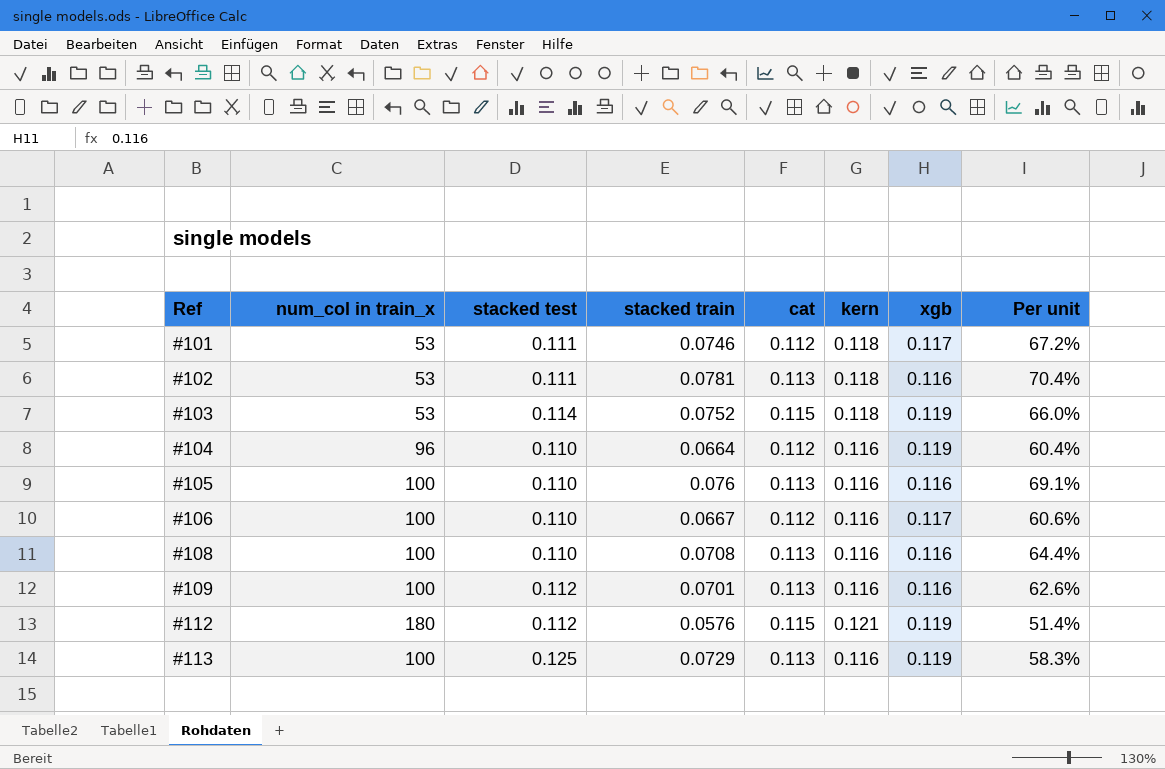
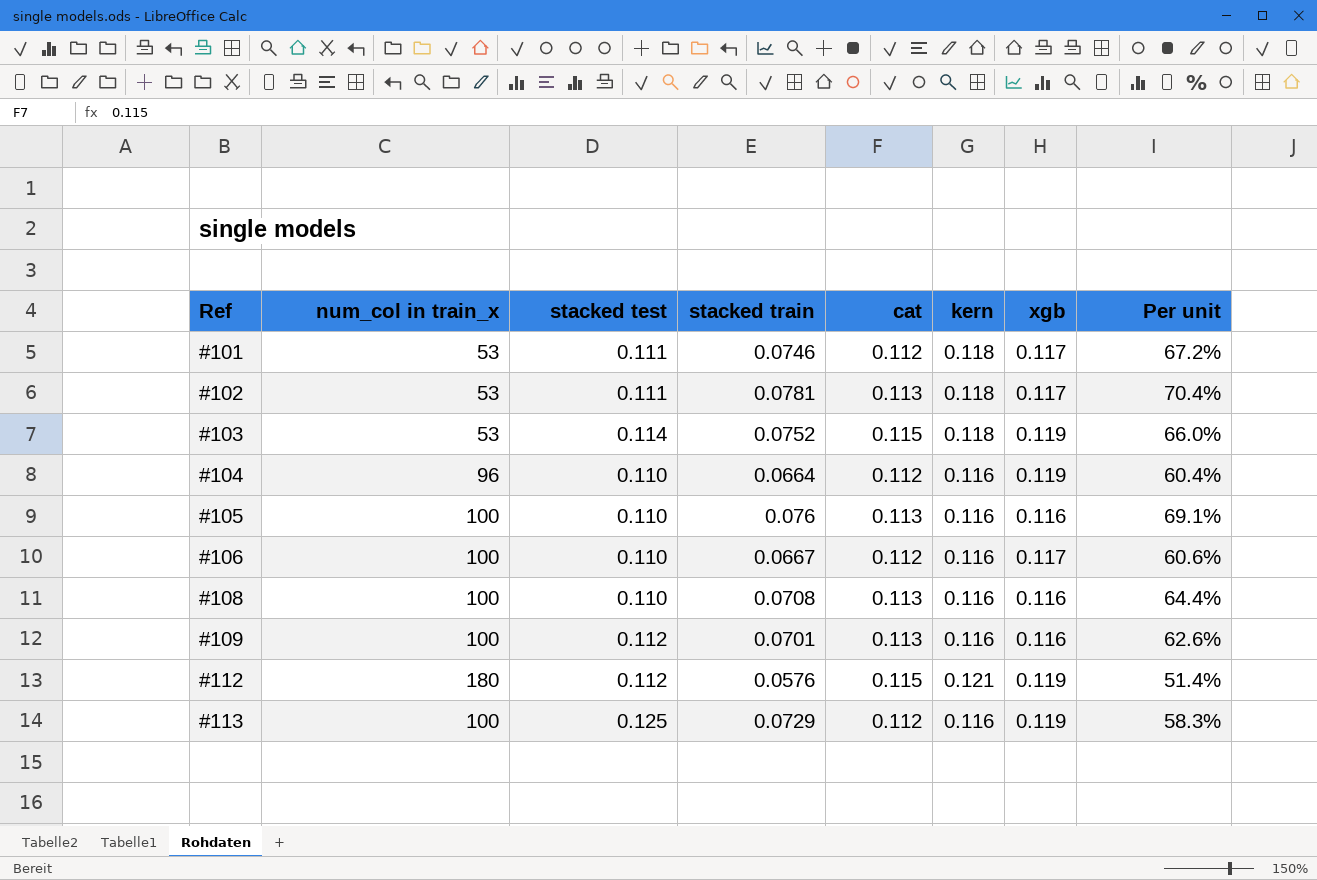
#102 | xgb: 0.116 -> 0.117
#113 | cat: 0.113 -> 0.112

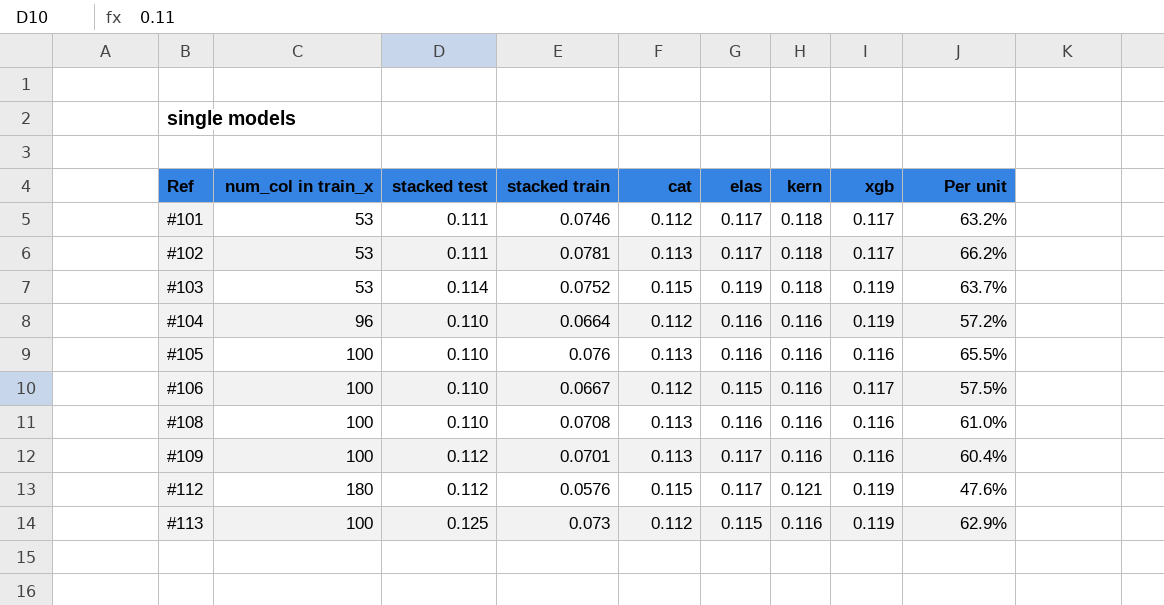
column elas | position: none -> 6
column Per unit | formula: [stacked train] / [stacked test] -> [stacked train] / [kern]
#113 | stacked train: 0.0729 -> 0.073

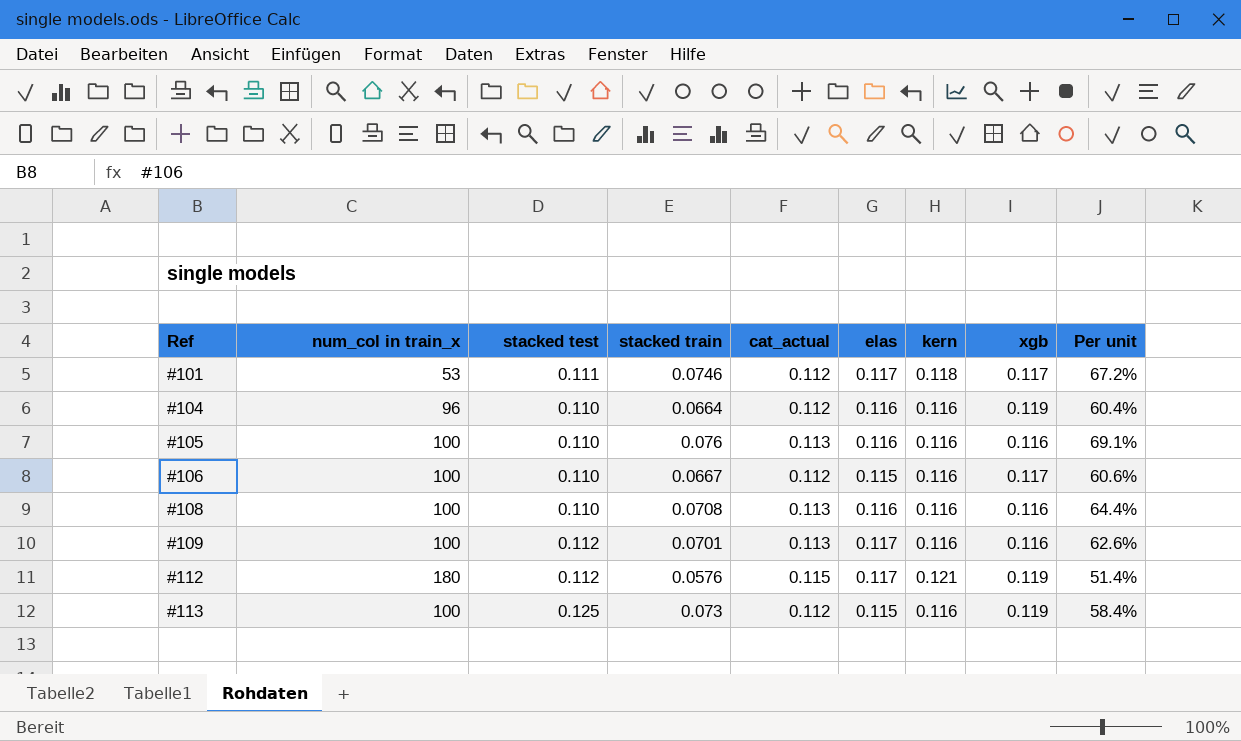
column name: cat -> cat_actual
column Per unit | formula: [stacked train] / [kern] -> [stacked train] / [stacked test]
row #102: 53 | 0.111 | 0.0781 | 0.113 | 0.117 | 0.118 | 0.117 | 66.2% -> none
row #103: 53 | 0.114 | 0.0752 | 0.115 | 0.119 | 0.118 | 0.119 | 63.7% -> none

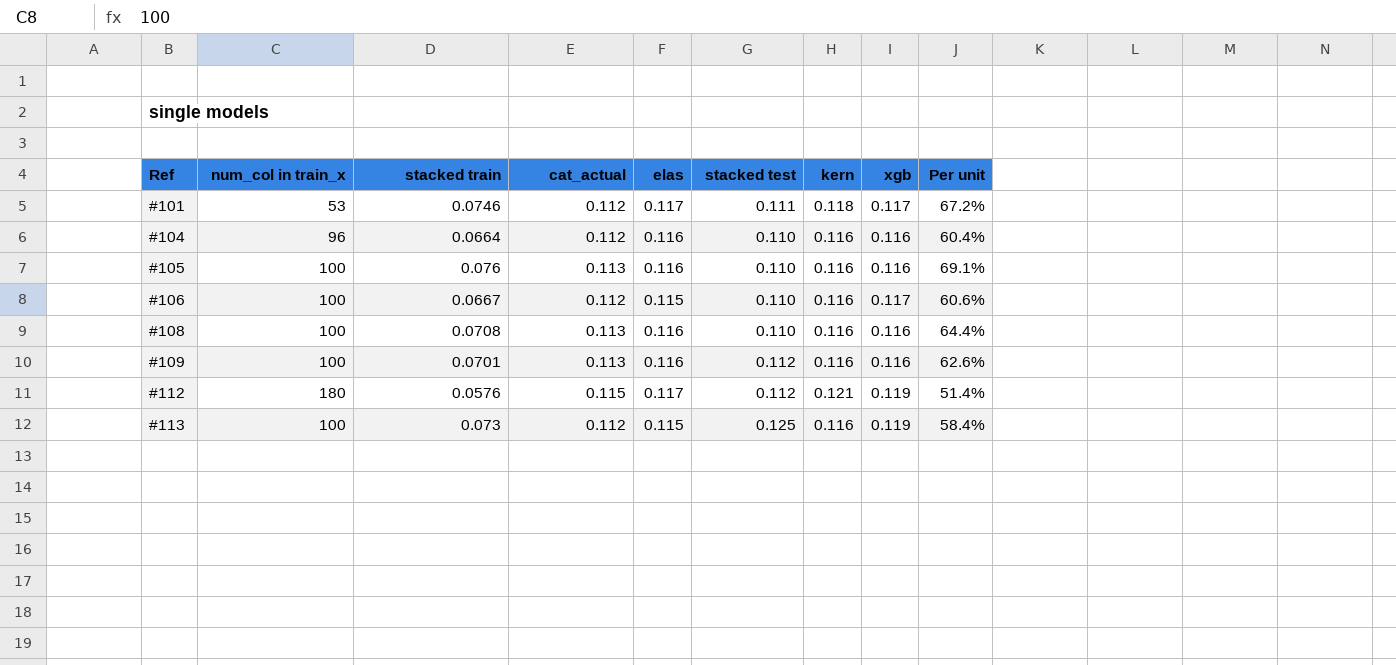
column stacked test | position: 3 -> 6
#104 | xgb: 0.119 -> 0.116
#109 | elas: 0.117 -> 0.116

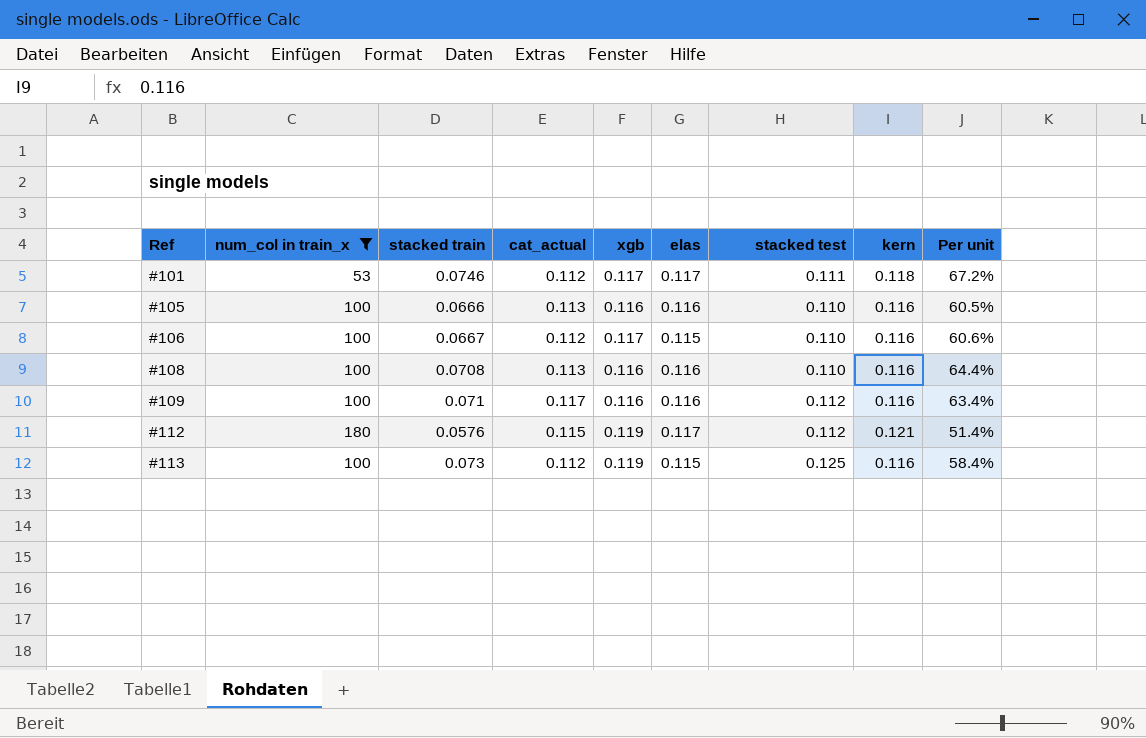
filter: none -> num_col in train_x != 96
column xgb | position: 8 -> 5
#105 | stacked train: 0.076 -> 0.0666
#105 | Per unit: 69.1% -> 60.5%
#109 | stacked train: 0.0701 -> 0.071
#109 | cat_actual: 0.113 -> 0.117
#109 | Per unit: 62.6% -> 63.4%

